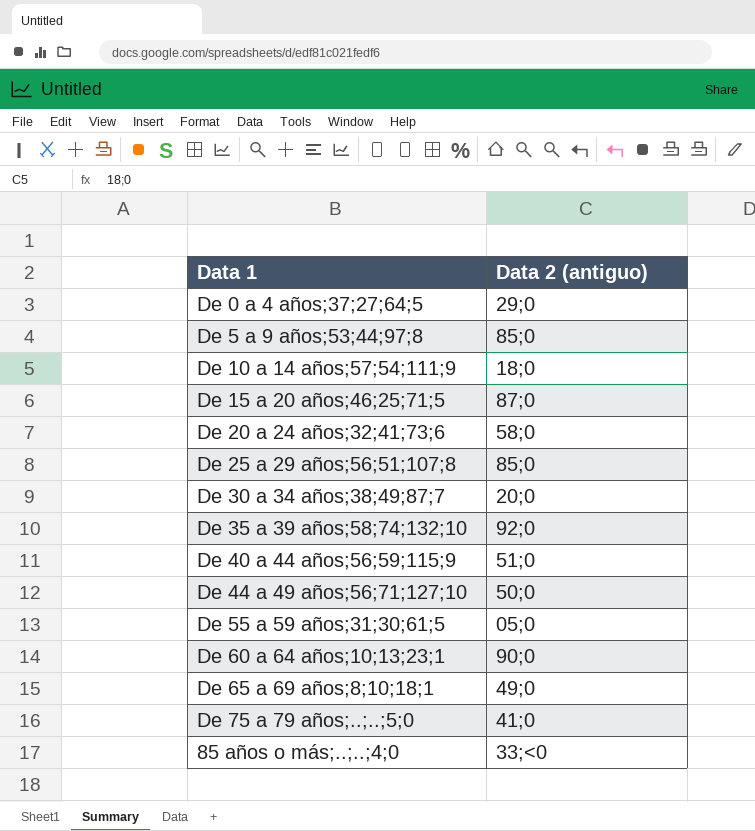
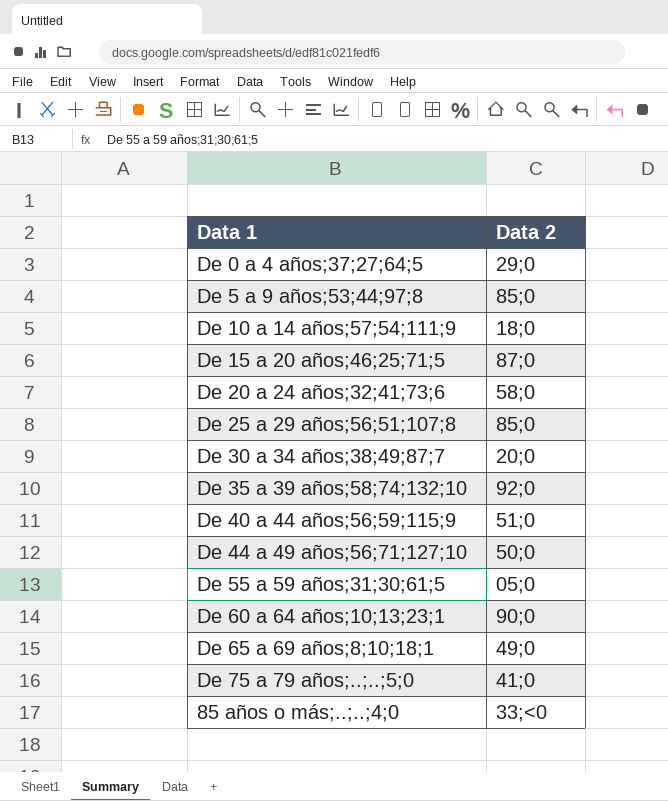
column name: Data 2 (antiguo) -> Data 2

